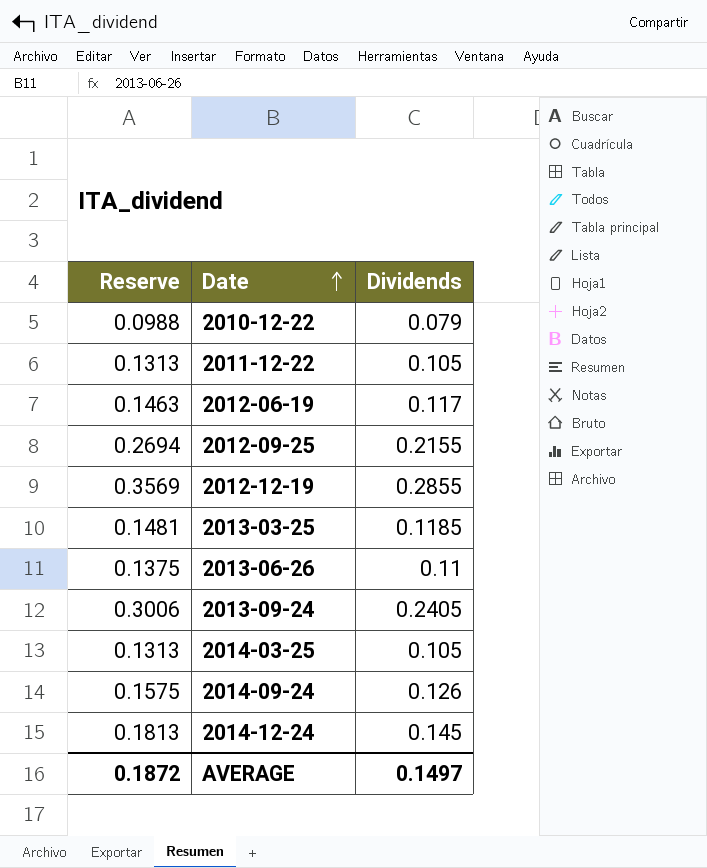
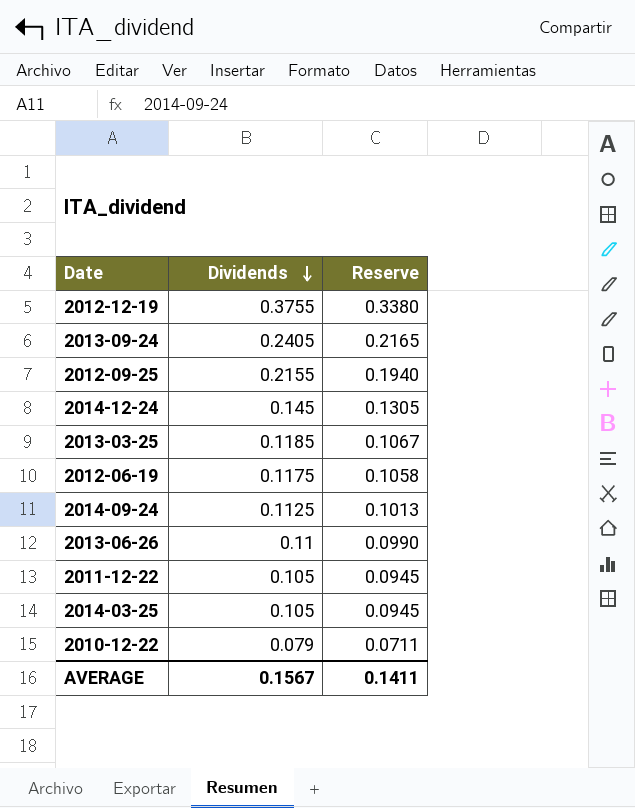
row order: Date ascending -> Dividends descending
column Reserve | formula: [Dividends] * 1.25 -> [Dividends] * 0.9
column Reserve | position: 1 -> 3
2012-12-19 | Dividends: 0.2855 -> 0.3755
2012-06-19 | Dividends: 0.117 -> 0.1175
2014-09-24 | Dividends: 0.126 -> 0.1125
AVERAGE | Dividends: 0.1497 -> 0.1567
AVERAGE | Reserve: 0.1872 -> 0.1411

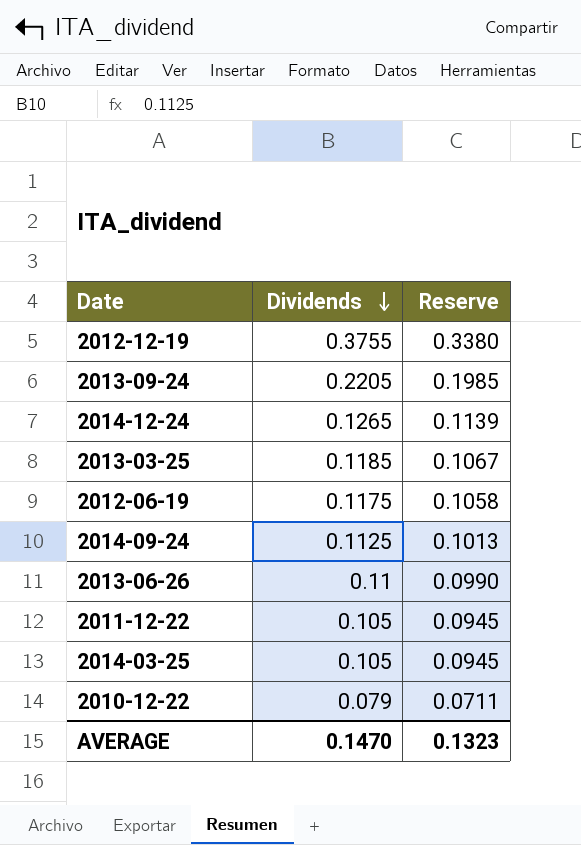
row 2012-09-25: 0.2155 | 0.1940 -> none
2013-09-24 | Dividends: 0.2405 -> 0.2205
2013-09-24 | Reserve: 0.2165 -> 0.1985
2014-12-24 | Dividends: 0.145 -> 0.1265
2014-12-24 | Reserve: 0.1305 -> 0.1139
AVERAGE | Dividends: 0.1567 -> 0.1470
AVERAGE | Reserve: 0.1411 -> 0.1323

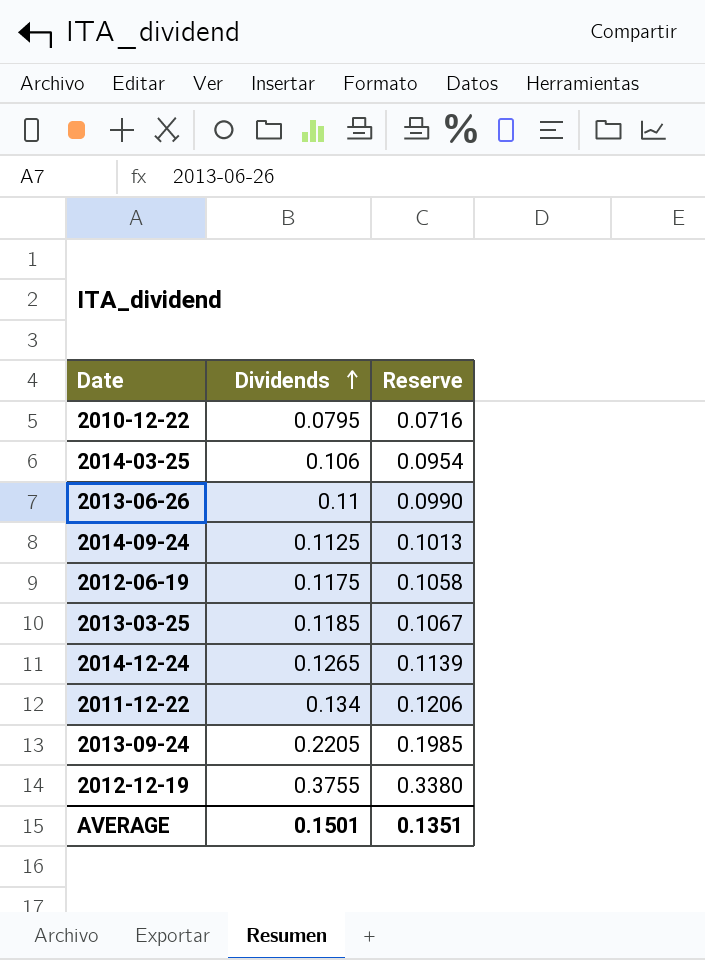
row order: Dividends descending -> Dividends ascending
2010-12-22 | Dividends: 0.079 -> 0.0795
2010-12-22 | Reserve: 0.0711 -> 0.0716
2014-03-25 | Dividends: 0.105 -> 0.106
2014-03-25 | Reserve: 0.0945 -> 0.0954
2011-12-22 | Dividends: 0.105 -> 0.134
2011-12-22 | Reserve: 0.0945 -> 0.1206
AVERAGE | Dividends: 0.1470 -> 0.1501
AVERAGE | Reserve: 0.1323 -> 0.1351

